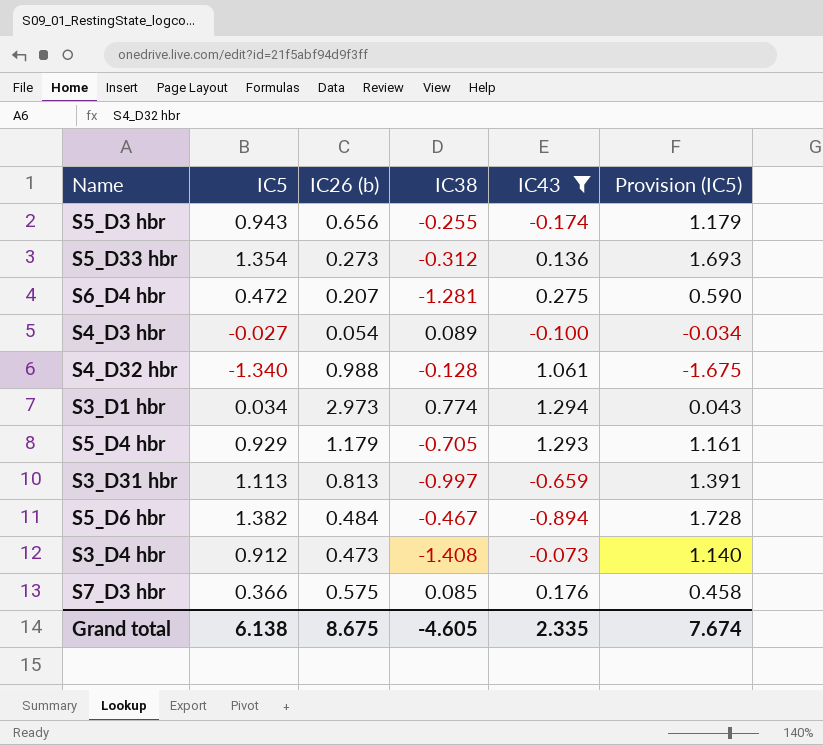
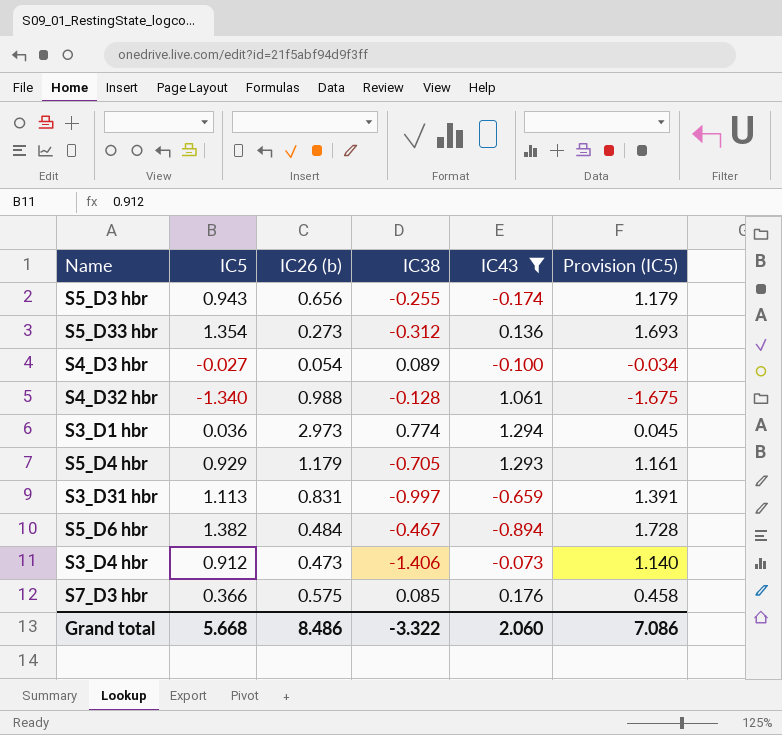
row S6_D4 hbr: 0.472 | 0.207 | -1.281 | 0.275 | 0.590 -> none
S3_D1 hbr | IC5: 0.034 -> 0.036
S3_D1 hbr | Provision (IC5): 0.043 -> 0.045
S3_D31 hbr | IC26 (b): 0.813 -> 0.831
S3_D4 hbr | IC38: -1.408 -> -1.406
Grand total | IC5: 6.138 -> 5.668
Grand total | IC26 (b): 8.675 -> 8.486
Grand total | IC38: -4.605 -> -3.322
Grand total | IC43: 2.335 -> 2.060
Grand total | Provision (IC5): 7.674 -> 7.086

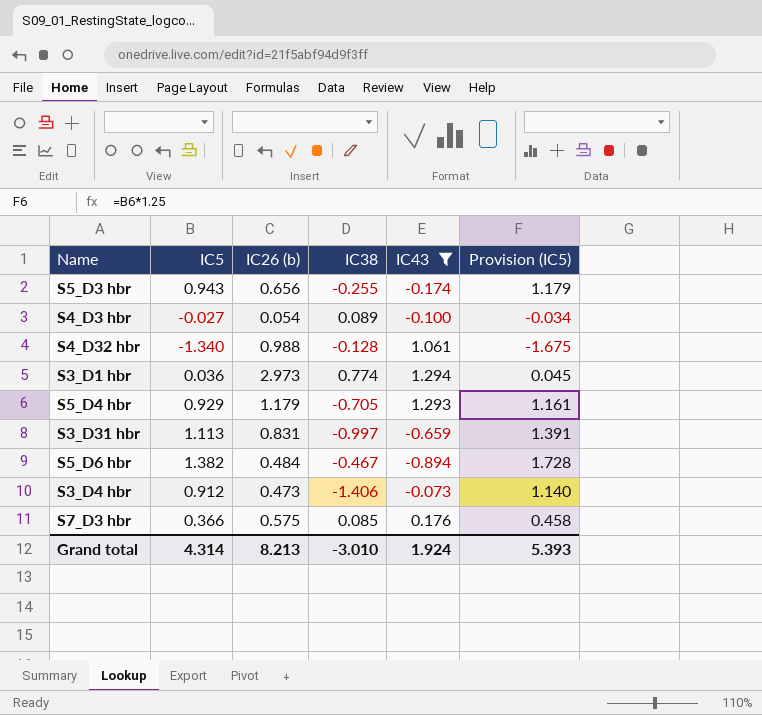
row S5_D33 hbr: 1.354 | 0.273 | -0.312 | 0.136 | 1.693 -> none
Grand total | IC5: 5.668 -> 4.314
Grand total | IC26 (b): 8.486 -> 8.213
Grand total | IC38: -3.322 -> -3.010
Grand total | IC43: 2.060 -> 1.924
Grand total | Provision (IC5): 7.086 -> 5.393

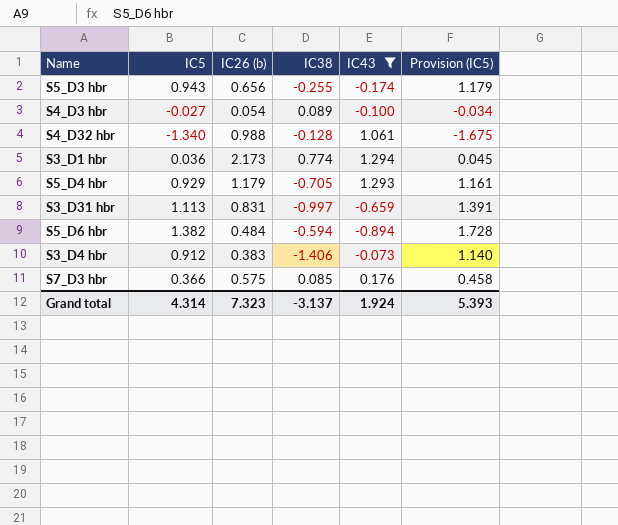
S3_D1 hbr | IC26 (b): 2.973 -> 2.173
S5_D6 hbr | IC38: -0.467 -> -0.594
S3_D4 hbr | IC26 (b): 0.473 -> 0.383
Grand total | IC26 (b): 8.213 -> 7.323
Grand total | IC38: -3.010 -> -3.137

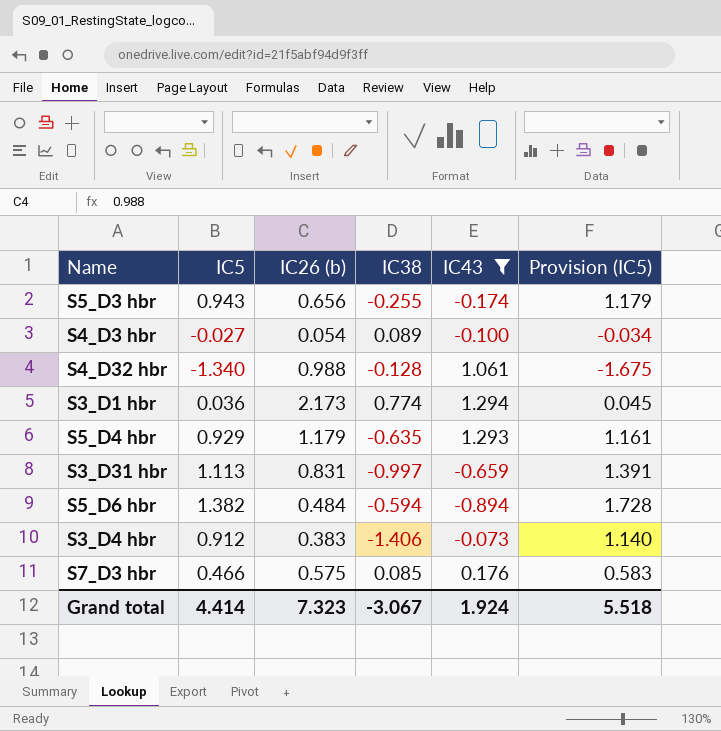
S5_D4 hbr | IC38: -0.705 -> -0.635
S7_D3 hbr | IC5: 0.366 -> 0.466
S7_D3 hbr | Provision (IC5): 0.458 -> 0.583
Grand total | IC5: 4.314 -> 4.414
Grand total | IC38: -3.137 -> -3.067
Grand total | Provision (IC5): 5.393 -> 5.518

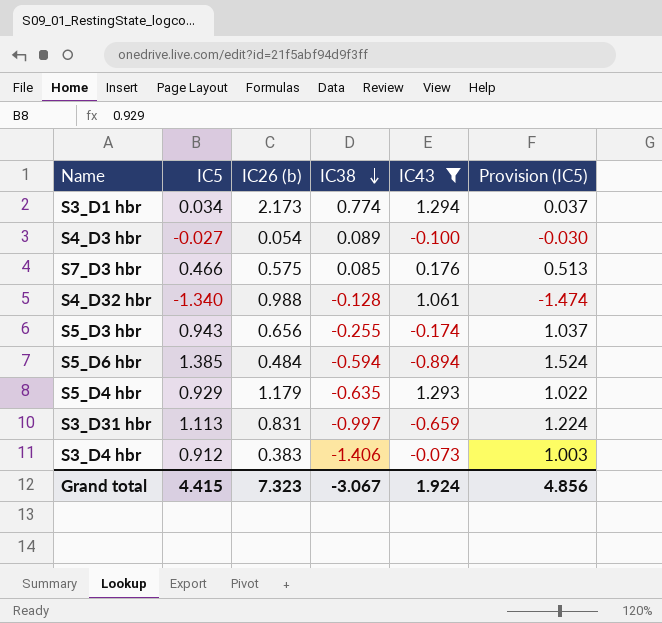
row order: none -> IC38 descending
column Provision (IC5) | formula: [IC5] * 1.25 -> [IC5] * 1.1
S3_D1 hbr | IC5: 0.036 -> 0.034
S5_D6 hbr | IC5: 1.382 -> 1.385
Grand total | IC5: 4.414 -> 4.415
Grand total | Provision (IC5): 5.518 -> 4.856

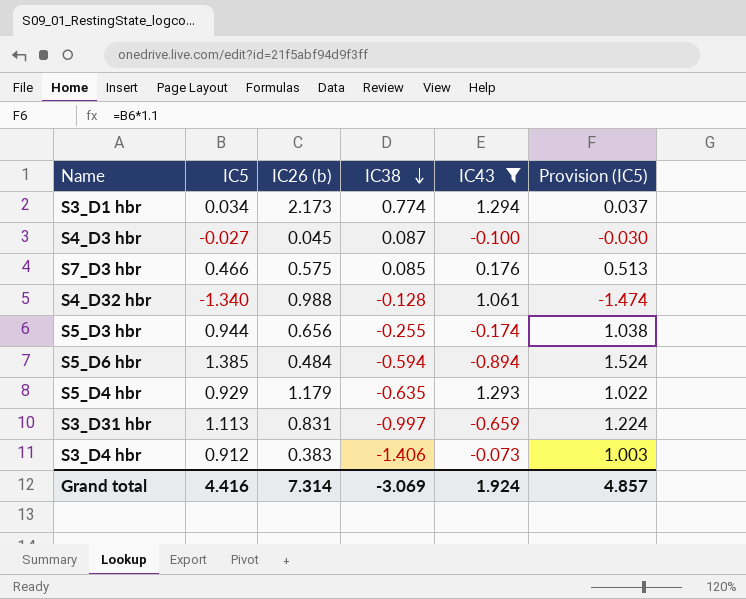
S4_D3 hbr | IC26 (b): 0.054 -> 0.045
S4_D3 hbr | IC38: 0.089 -> 0.087
S5_D3 hbr | IC5: 0.943 -> 0.944
S5_D3 hbr | Provision (IC5): 1.037 -> 1.038
Grand total | IC5: 4.415 -> 4.416
Grand total | IC26 (b): 7.323 -> 7.314
Grand total | IC38: -3.067 -> -3.069
Grand total | Provision (IC5): 4.856 -> 4.857

